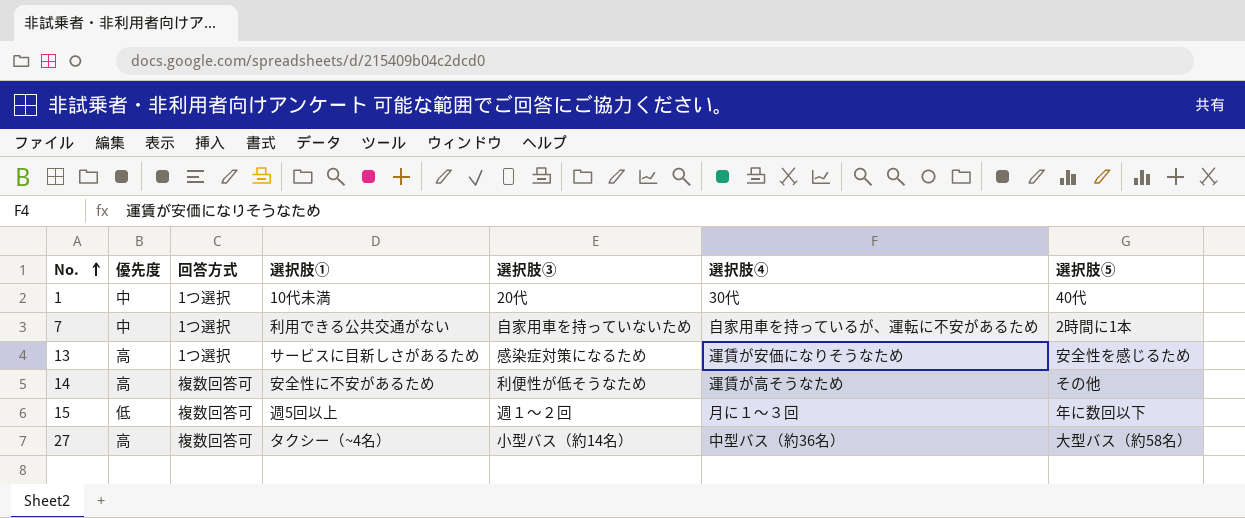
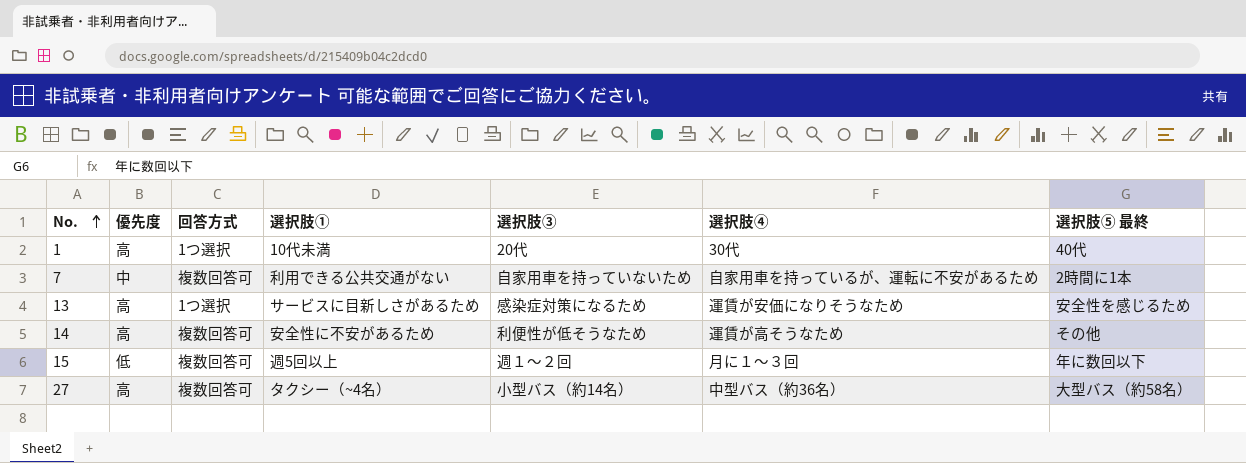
column name: 選択肢⑤ -> 選択肢⑤ 最終
1 | 優先度: 中 -> 高
7 | 回答方式: 1つ選択 -> 複数回答可

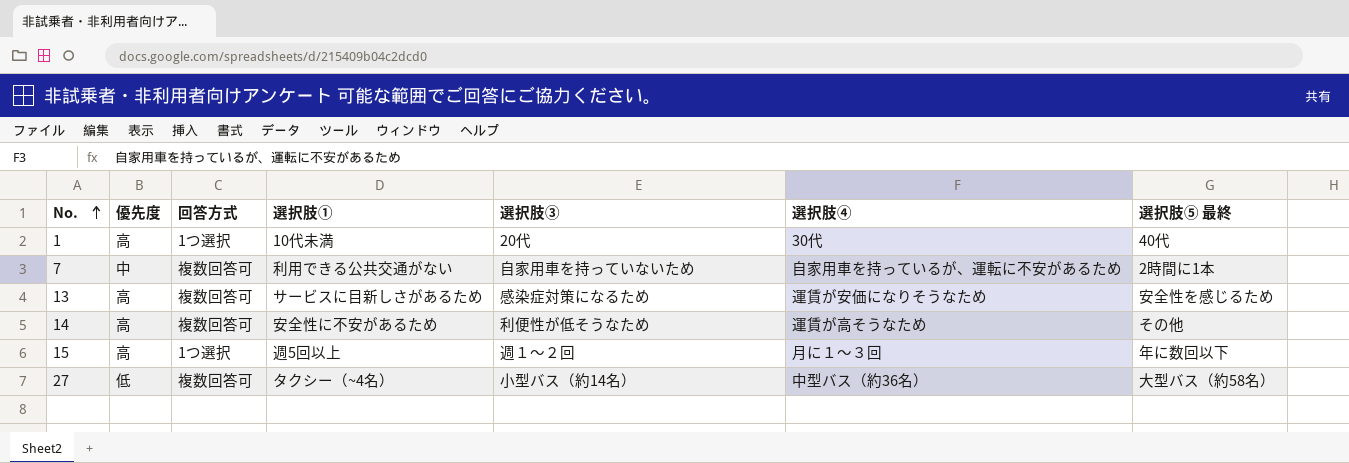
13 | 回答方式: 1つ選択 -> 複数回答可
15 | 優先度: 低 -> 高
15 | 回答方式: 複数回答可 -> 1つ選択
27 | 優先度: 高 -> 低

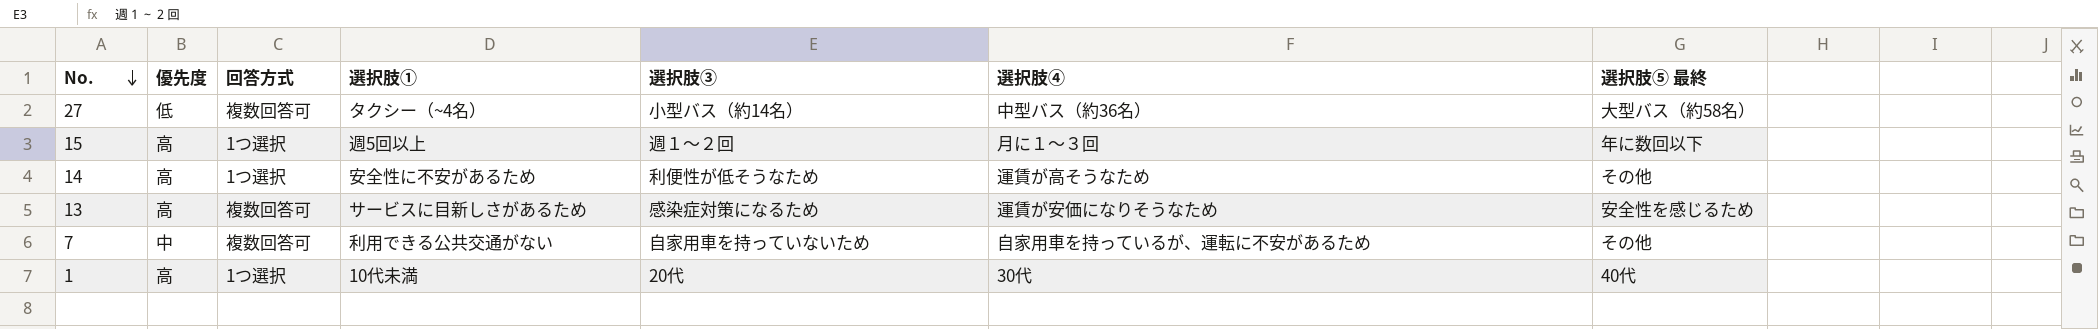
row order: No. ascending -> No. descending
14 | 回答方式: 複数回答可 -> 1つ選択
7 | 選択肢⑤ 最終: 2時間に1本 -> その他

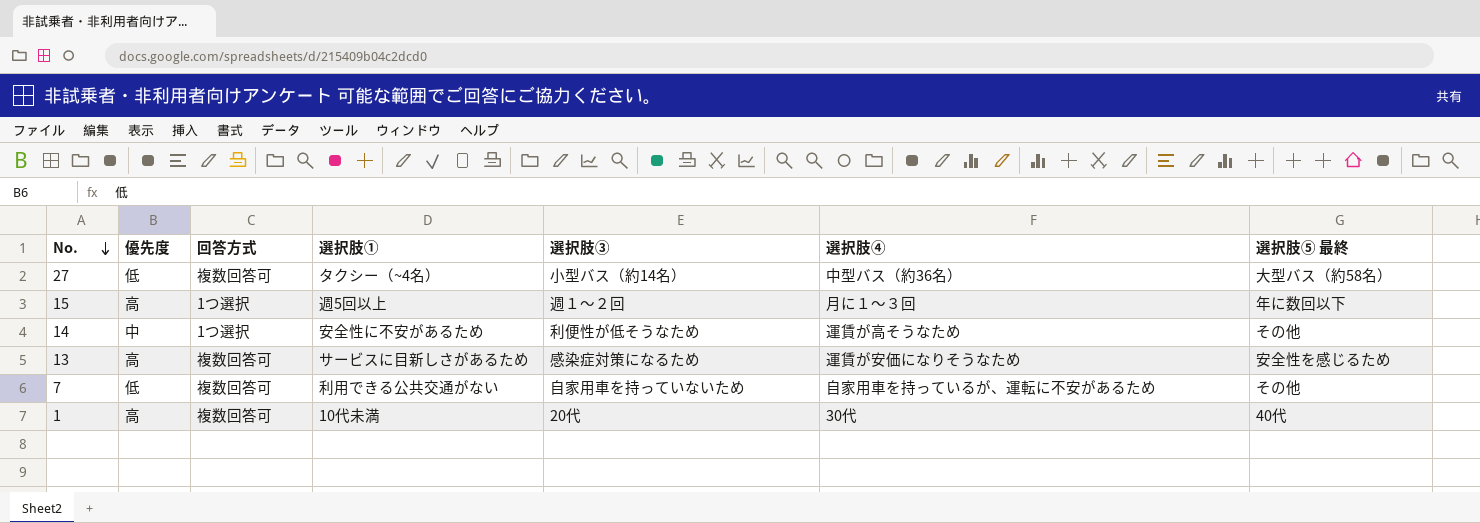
14 | 優先度: 高 -> 中
7 | 優先度: 中 -> 低
1 | 回答方式: 1つ選択 -> 複数回答可

